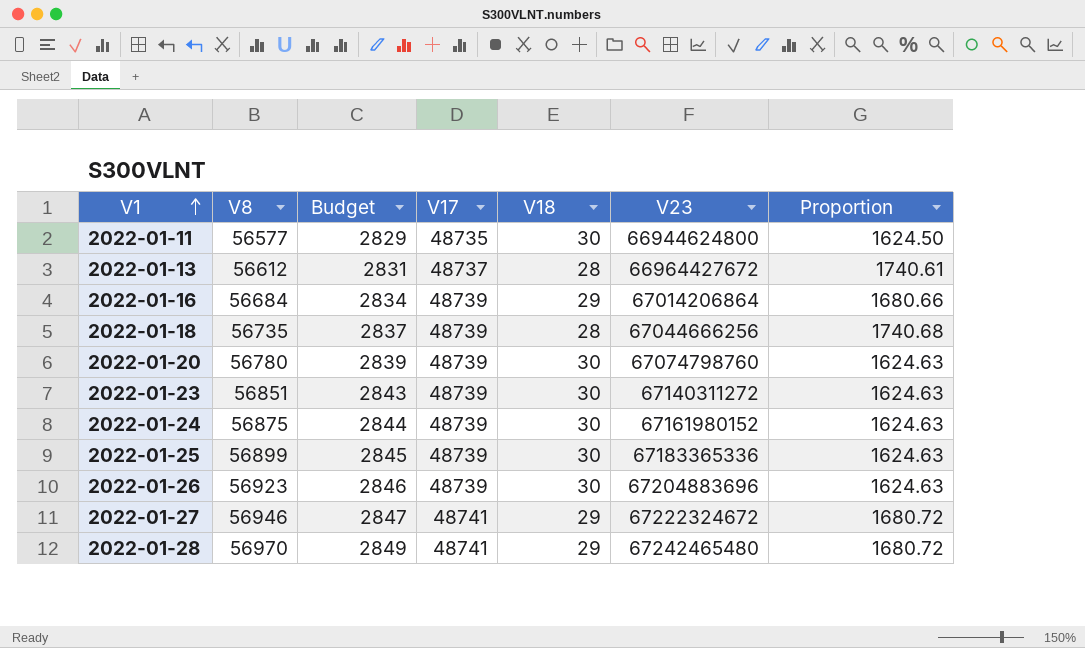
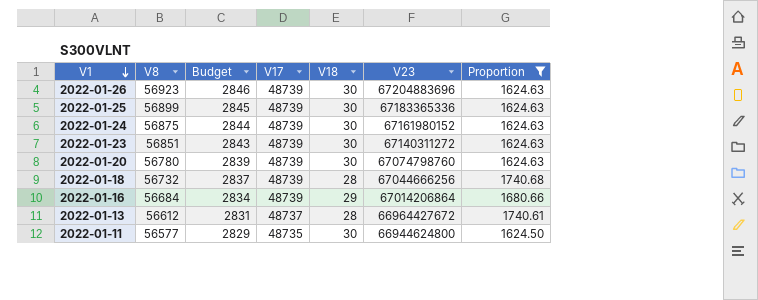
filter: none -> Proportion != 1680.72
row order: V1 ascending -> V1 descending
2022-01-18 | V8: 56735 -> 56732

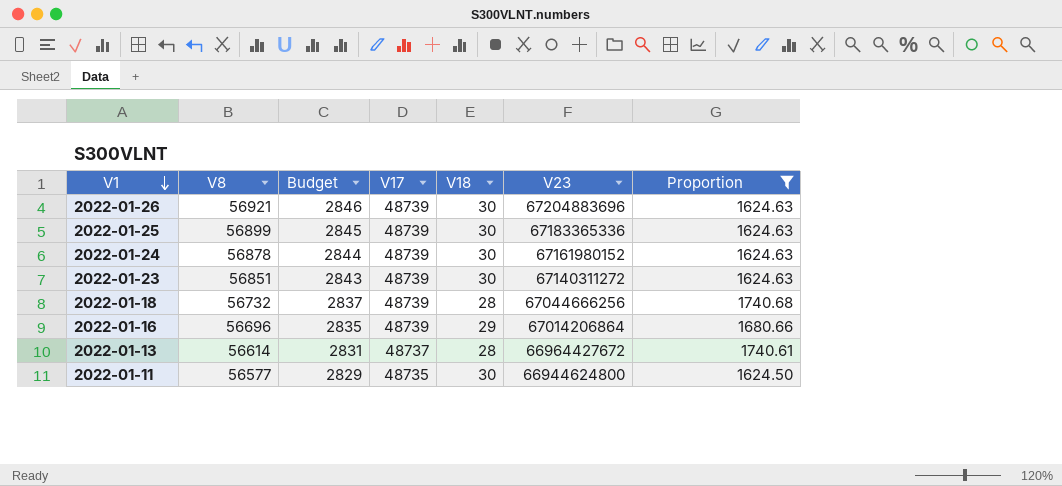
row 2022-01-20: 56780 | 2839 | 48739 | 30 | 67074798760 | 1624.63 -> none
2022-01-26 | V8: 56923 -> 56921
2022-01-24 | V8: 56875 -> 56878
2022-01-16 | V8: 56684 -> 56696
2022-01-16 | Budget: 2834 -> 2835
2022-01-13 | V8: 56612 -> 56614

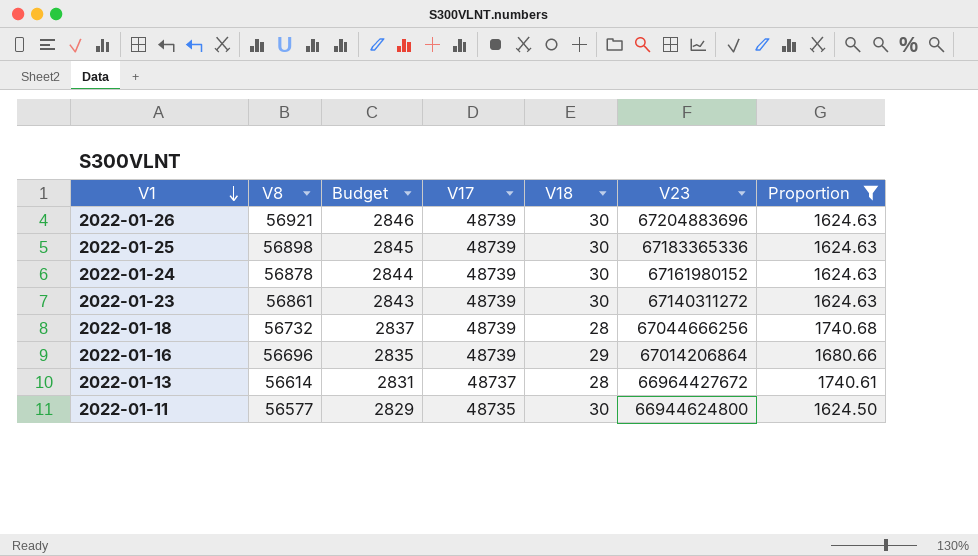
2022-01-25 | V8: 56899 -> 56898
2022-01-23 | V8: 56851 -> 56861

